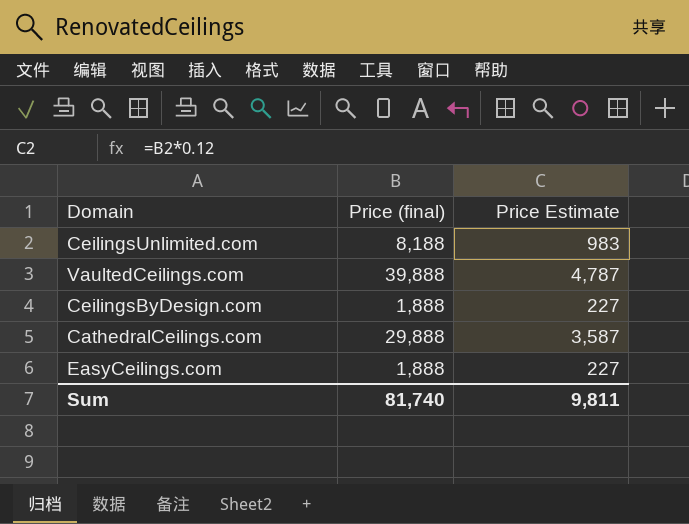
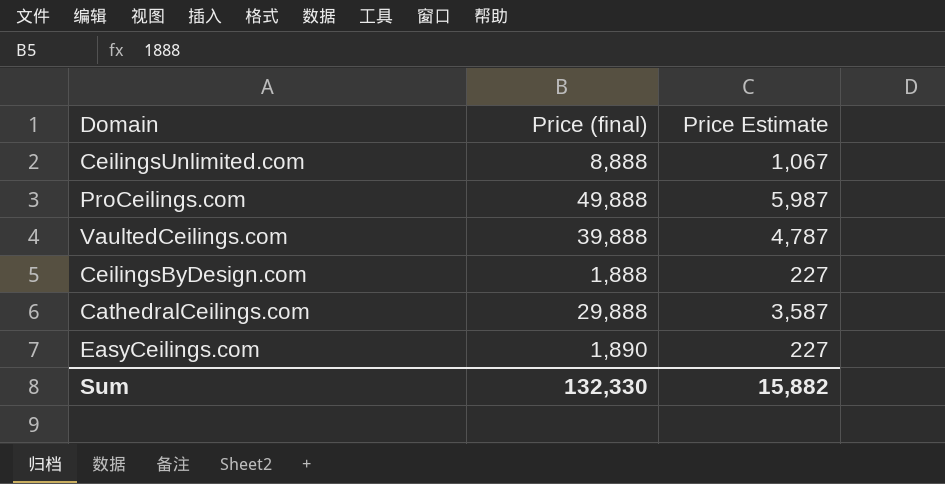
CeilingsUnlimited.com | Price (final): 8,188 -> 8,888
CeilingsUnlimited.com | Price Estimate: 983 -> 1,067
row ProCeilings.com: none -> 49,888 | 5,987
EasyCeilings.com | Price (final): 1,888 -> 1,890
Sum | Price (final): 81,740 -> 132,330
Sum | Price Estimate: 9,811 -> 15,882

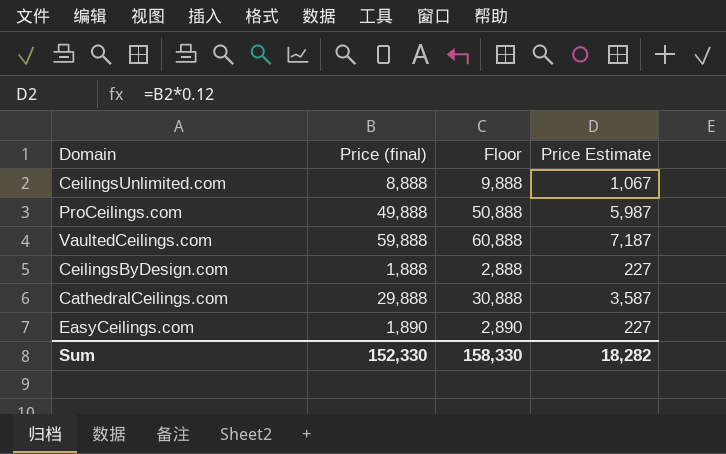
column Floor | formula: none -> [Price (final)] + 1000
VaultedCeilings.com | Price (final): 39,888 -> 59,888
VaultedCeilings.com | Price Estimate: 4,787 -> 7,187
Sum | Price (final): 132,330 -> 152,330
Sum | Price Estimate: 15,882 -> 18,282

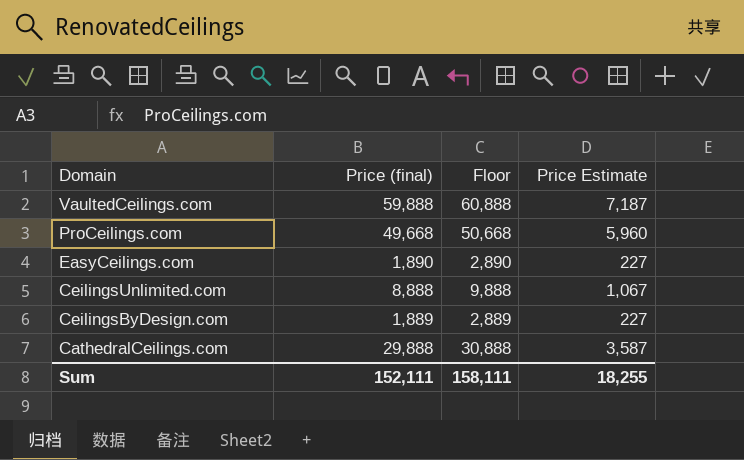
row order: none -> Domain descending
ProCeilings.com | Price (final): 49,888 -> 49,668
ProCeilings.com | Floor: 50,888 -> 50,668
ProCeilings.com | Price Estimate: 5,987 -> 5,960
CeilingsByDesign.com | Price (final): 1,888 -> 1,889
CeilingsByDesign.com | Floor: 2,888 -> 2,889
Sum | Price (final): 152,330 -> 152,111
Sum | Floor: 158,330 -> 158,111
Sum | Price Estimate: 18,282 -> 18,255

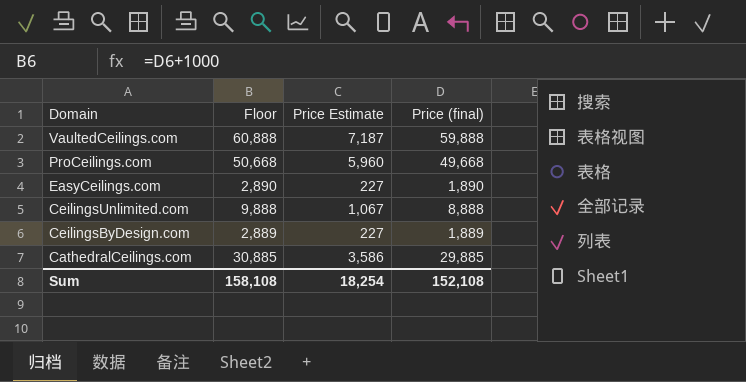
column Price (final) | position: 2 -> 4
CathedralCeilings.com | Floor: 30,888 -> 30,885
CathedralCeilings.com | Price Estimate: 3,587 -> 3,586
CathedralCeilings.com | Price (final): 29,888 -> 29,885
Sum | Floor: 158,111 -> 158,108
Sum | Price Estimate: 18,255 -> 18,254
Sum | Price (final): 152,111 -> 152,108

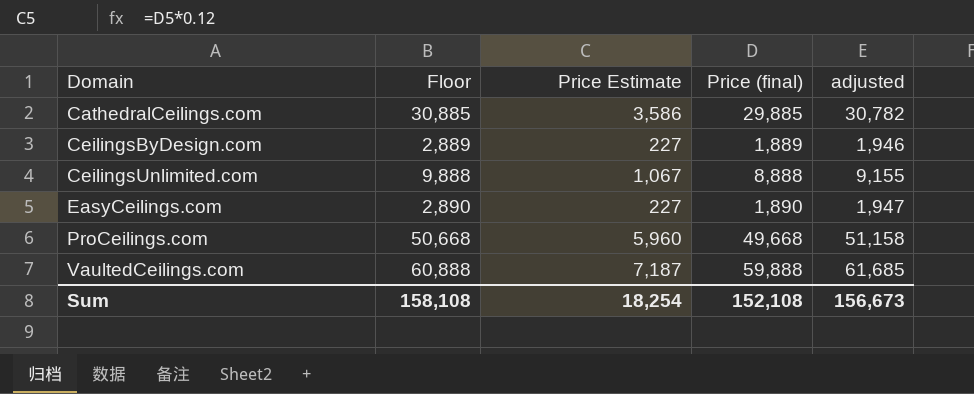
row order: Domain descending -> Domain ascending
column adjusted | formula: none -> [Price (final)] * 1.03

